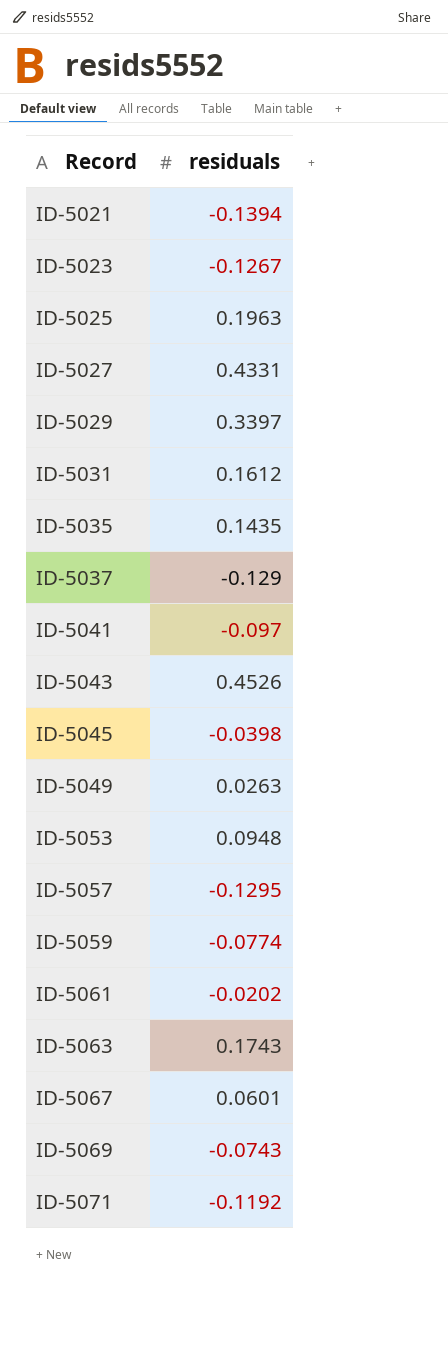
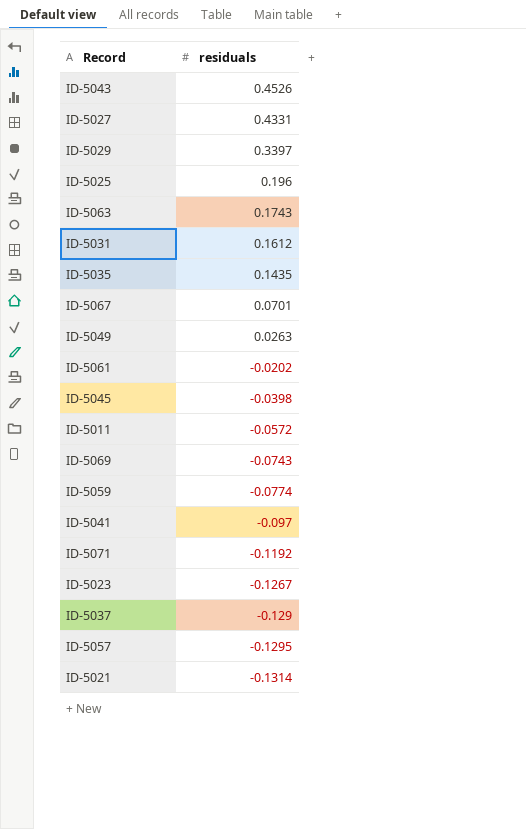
row order: Record ascending -> residuals descending
row ID-5053: 0.0948 -> none
ID-5025 | residuals: 0.1963 -> 0.196
ID-5067 | residuals: 0.0601 -> 0.0701
row ID-5011: none -> -0.0572
ID-5021 | residuals: -0.1394 -> -0.1314

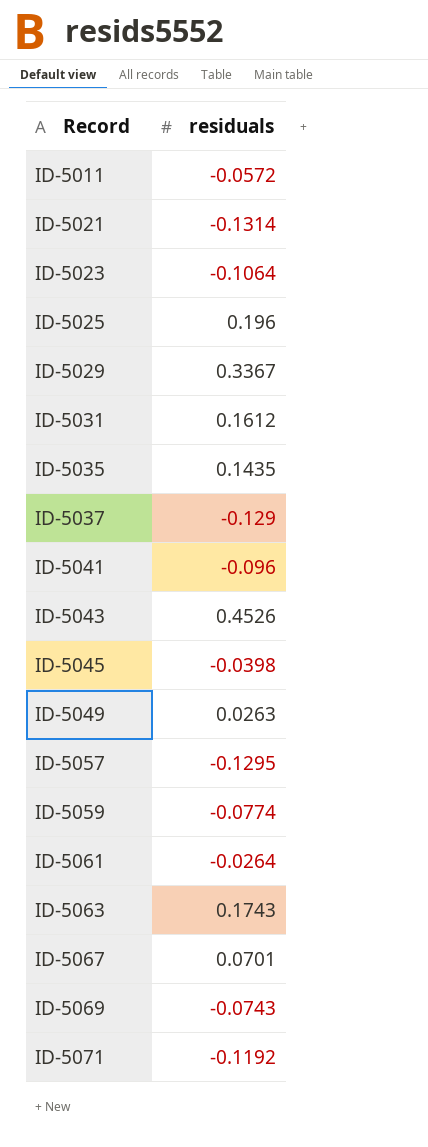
row order: residuals descending -> Record ascending
row ID-5027: 0.4331 -> none
ID-5023 | residuals: -0.1267 -> -0.1064
ID-5029 | residuals: 0.3397 -> 0.3367
ID-5041 | residuals: -0.097 -> -0.096
ID-5061 | residuals: -0.0202 -> -0.0264

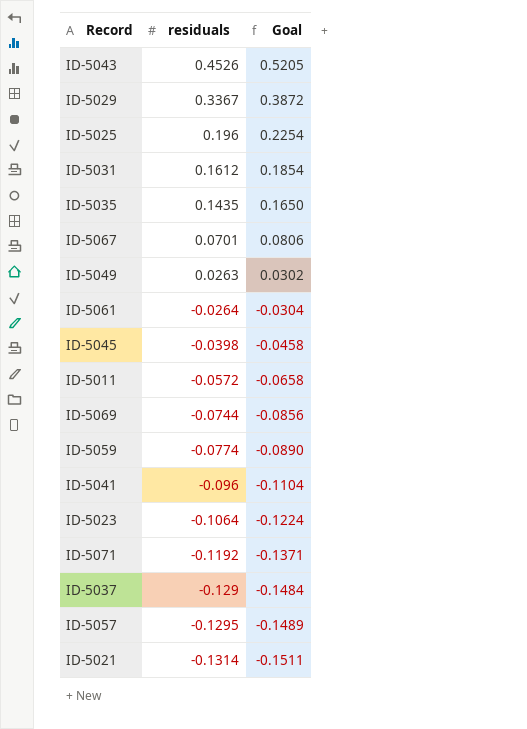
row order: Record ascending -> residuals descending
column Goal | formula: none -> [residuals] * 1.15
row ID-5063: 0.1743 -> none
ID-5069 | residuals: -0.0743 -> -0.0744

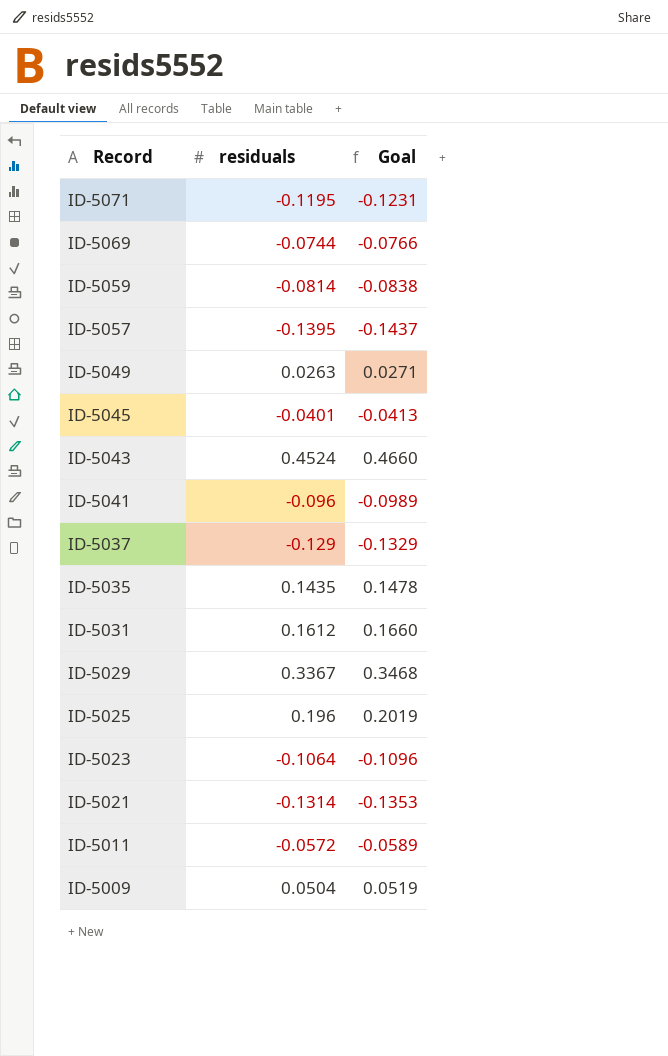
row order: residuals descending -> Record descending
column Goal | formula: [residuals] * 1.15 -> [residuals] * 1.03
row ID-5067: 0.0701 | 0.0806 -> none
row ID-5061: -0.0264 | -0.0304 -> none
ID-5071 | residuals: -0.1192 -> -0.1195
ID-5059 | residuals: -0.0774 -> -0.0814
ID-5057 | residuals: -0.1295 -> -0.1395
ID-5045 | residuals: -0.0398 -> -0.0401
ID-5043 | residuals: 0.4526 -> 0.4524
row ID-5009: none -> 0.0504 | 0.0519

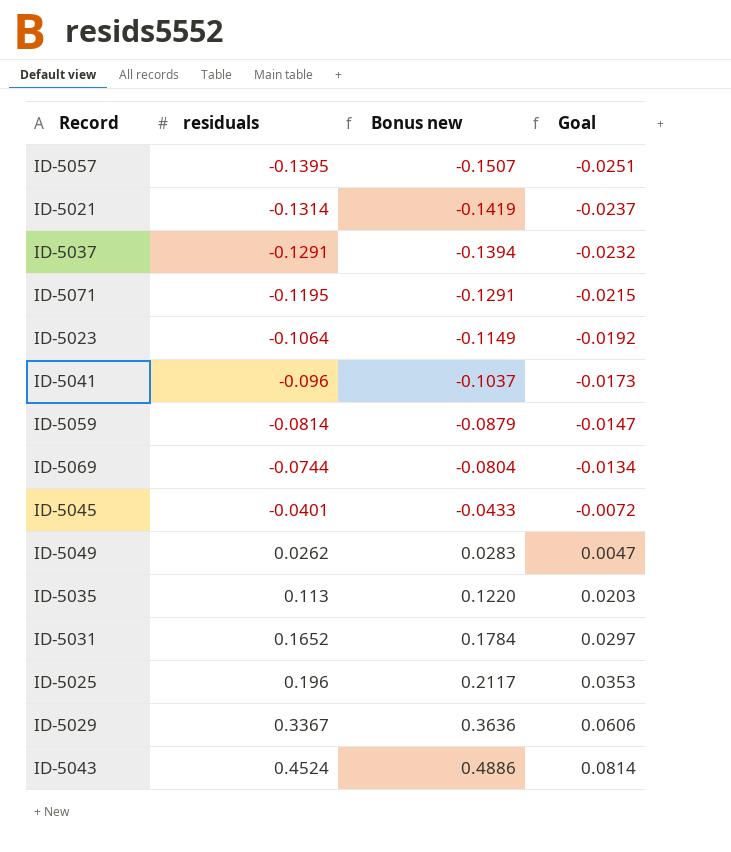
row order: Record descending -> residuals ascending
column Bonus new | formula: none -> [residuals] * 1.08
column Goal | formula: [residuals] * 1.03 -> [residuals] * 0.18
row ID-5011: -0.0572 | -0.0589 -> none
row ID-5009: 0.0504 | 0.0519 -> none
ID-5037 | residuals: -0.129 -> -0.1291
ID-5049 | residuals: 0.0263 -> 0.0262
ID-5035 | residuals: 0.1435 -> 0.113
ID-5031 | residuals: 0.1612 -> 0.1652

